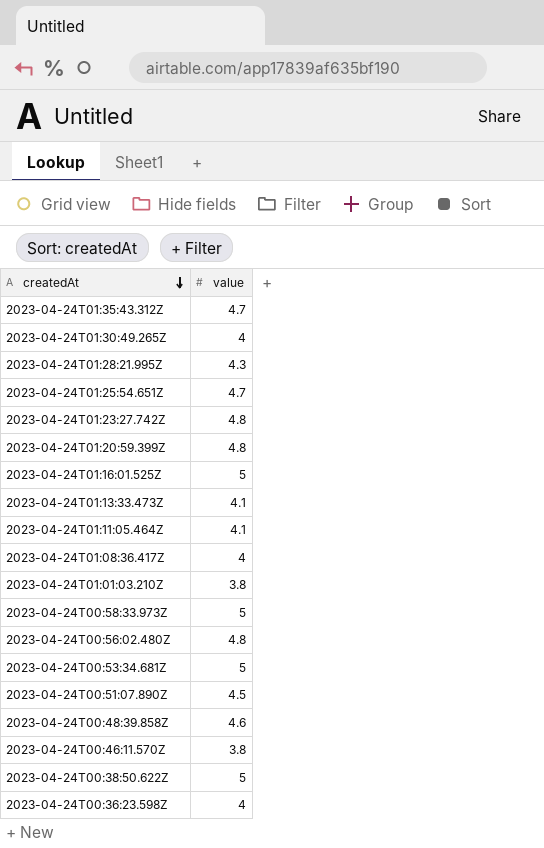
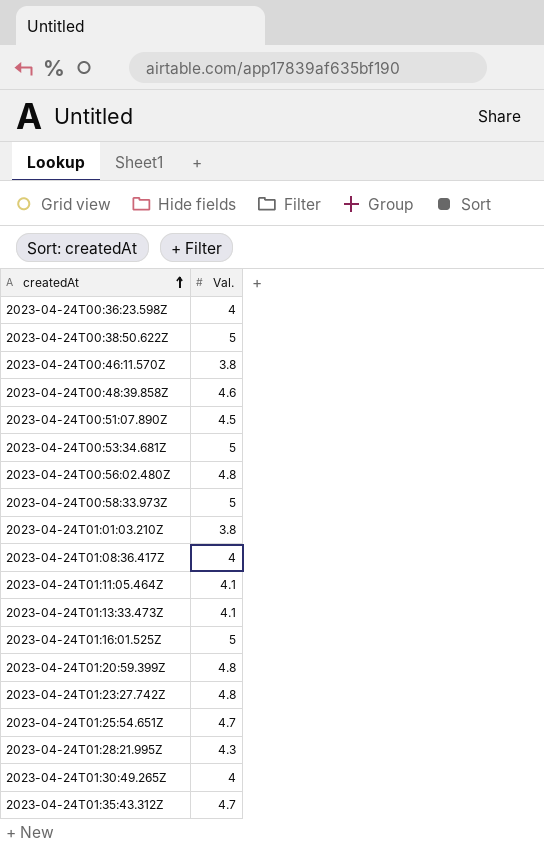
row order: createdAt descending -> createdAt ascending
column name: value -> Val.

